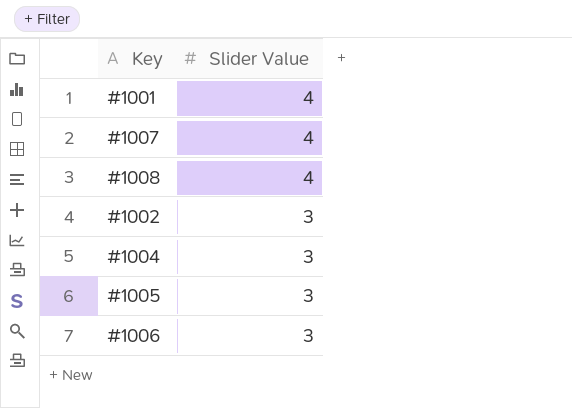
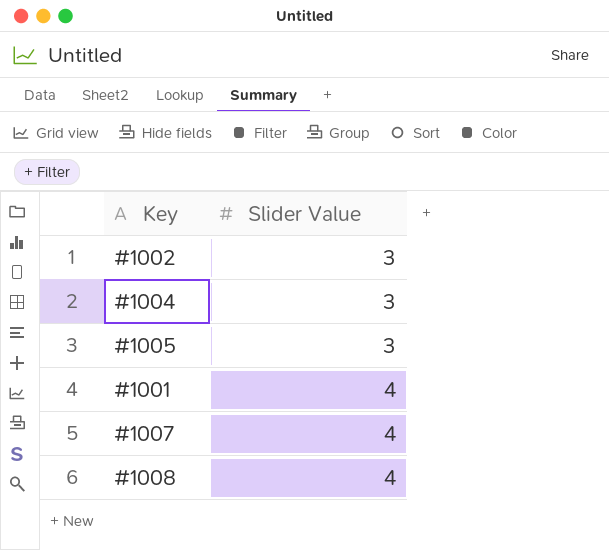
row order: Slider Value descending -> Slider Value ascending
row #1006: 3 -> none

